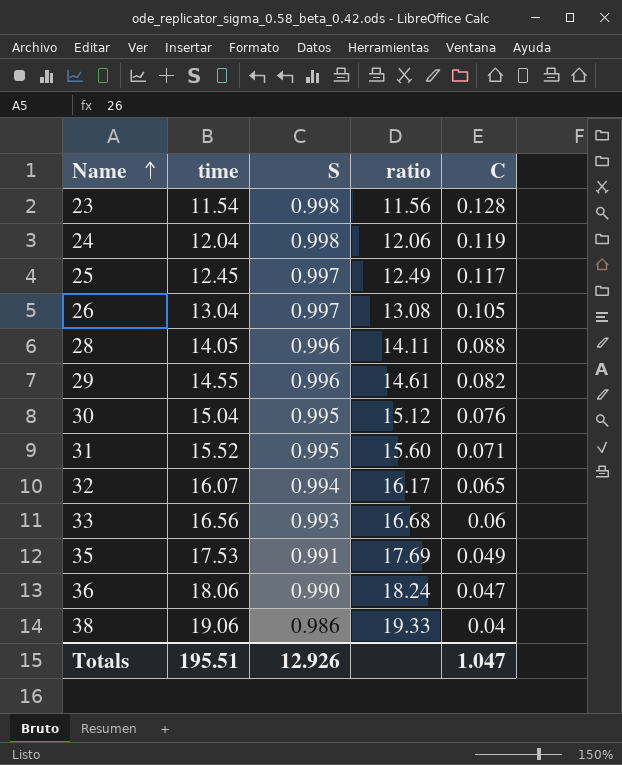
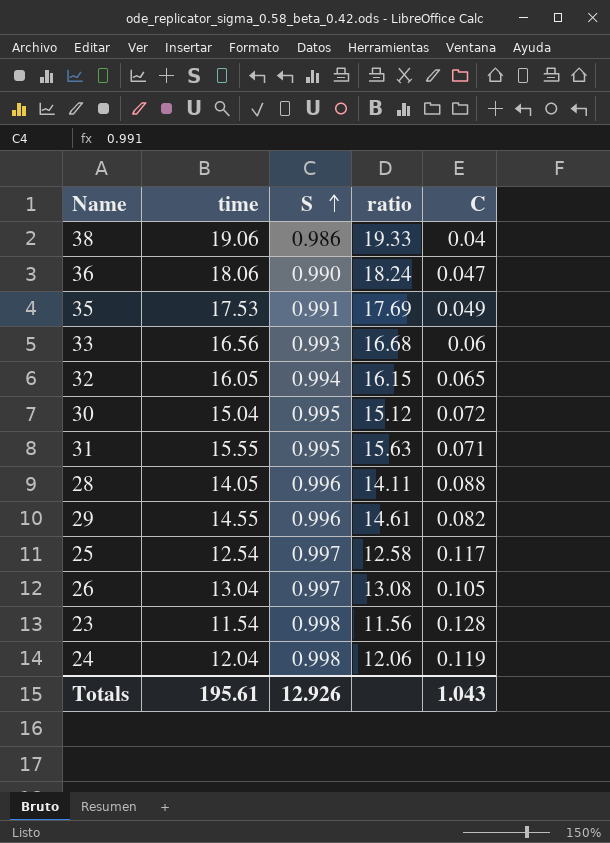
row order: Name ascending -> S ascending
32 | time: 16.07 -> 16.05
32 | ratio: 16.17 -> 16.15
30 | C: 0.076 -> 0.072
31 | time: 15.52 -> 15.55
31 | ratio: 15.60 -> 15.63
25 | time: 12.45 -> 12.54
25 | ratio: 12.49 -> 12.58
Totals | time: 195.51 -> 195.61
Totals | C: 1.047 -> 1.043

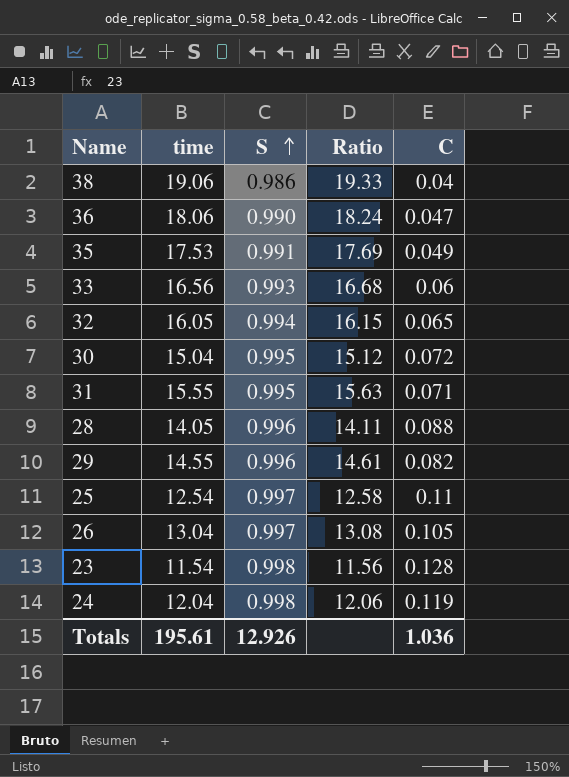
column name: ratio -> Ratio
25 | C: 0.117 -> 0.11
Totals | C: 1.043 -> 1.036

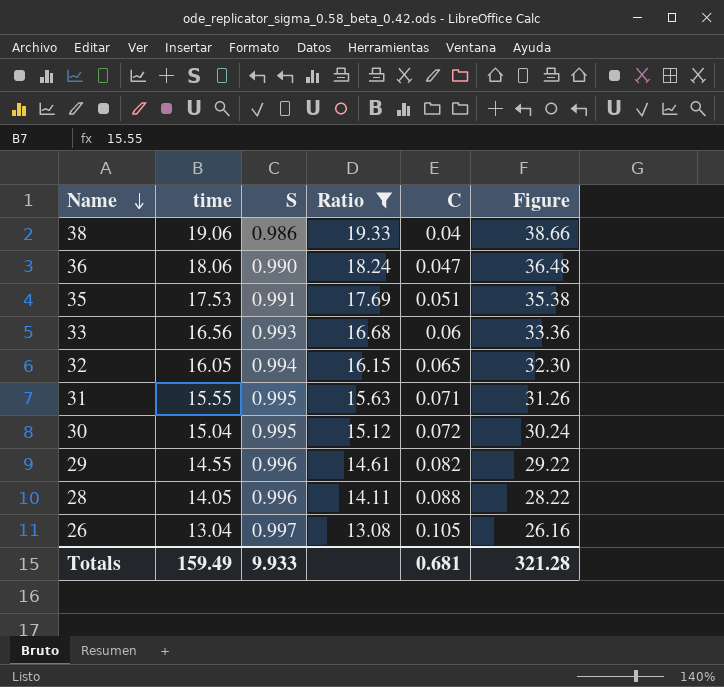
filter: none -> Ratio >= 13.08
row order: S ascending -> Name descending
column Figure | formula: none -> [Ratio] * 2
35 | C: 0.049 -> 0.051
Totals | time: 195.61 -> 159.49
Totals | S: 12.926 -> 9.933
Totals | C: 1.036 -> 0.681

